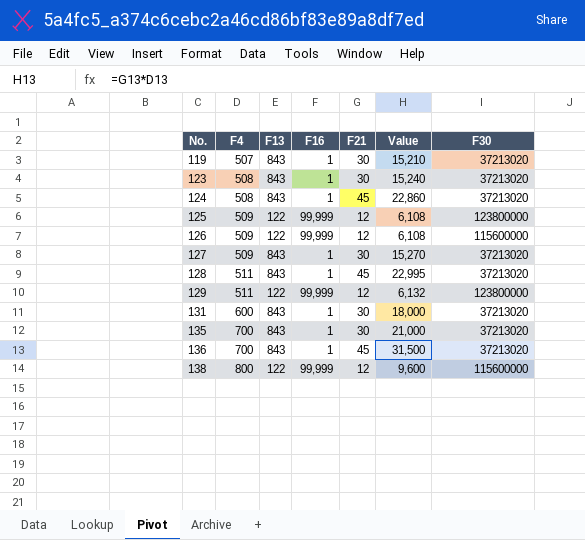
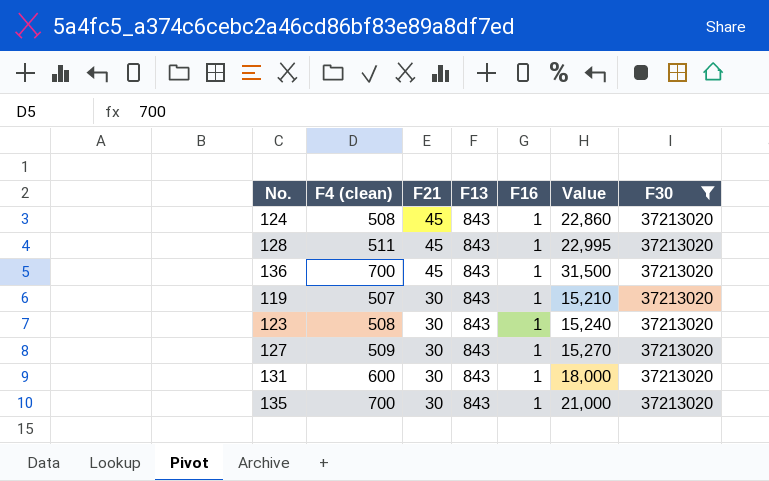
filter: none -> F30 = 37213020
row order: No. ascending -> F21 descending
column name: F4 -> F4 (clean)
column F21 | position: 5 -> 3

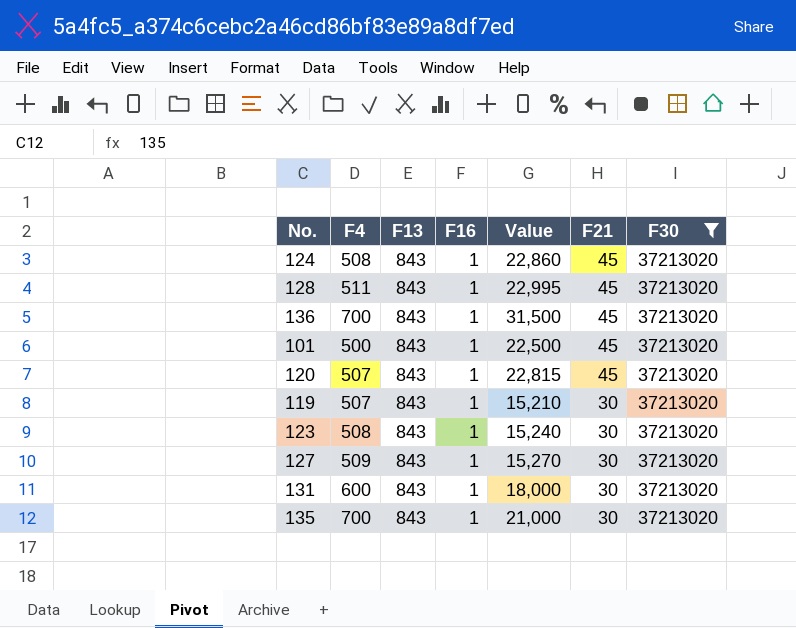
column name: F4 (clean) -> F4
column F21 | position: 3 -> 6
row 101: none -> 500 | 843 | 1 | 22,500 | 45 | 37213020
row 120: none -> 507 | 843 | 1 | 22,815 | 45 | 37213020

